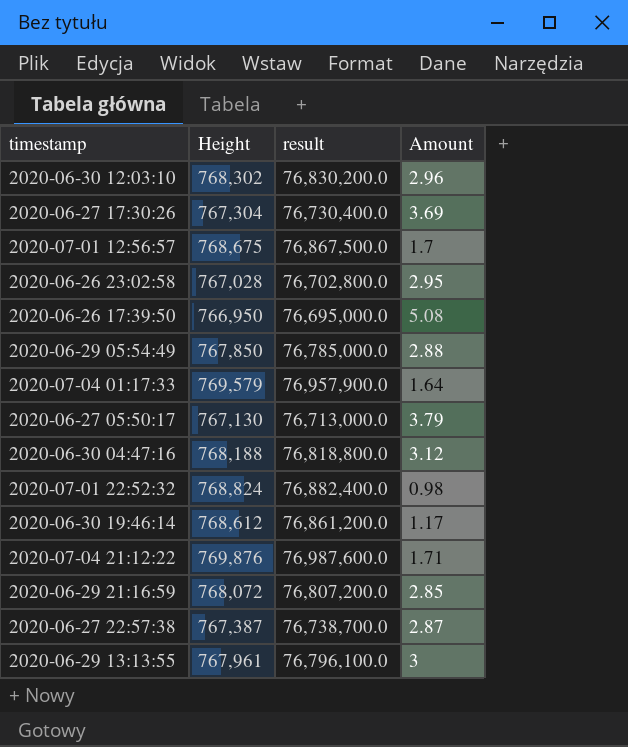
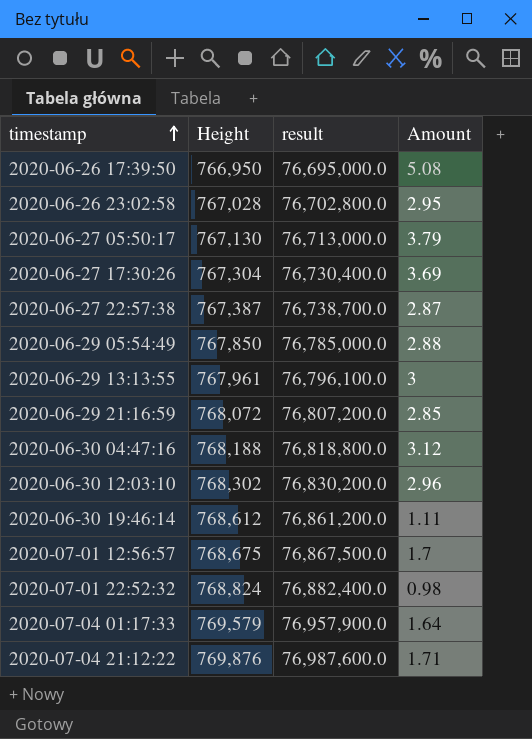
row order: none -> timestamp ascending
2020-06-30 19:46:14 | Amount: 1.17 -> 1.11

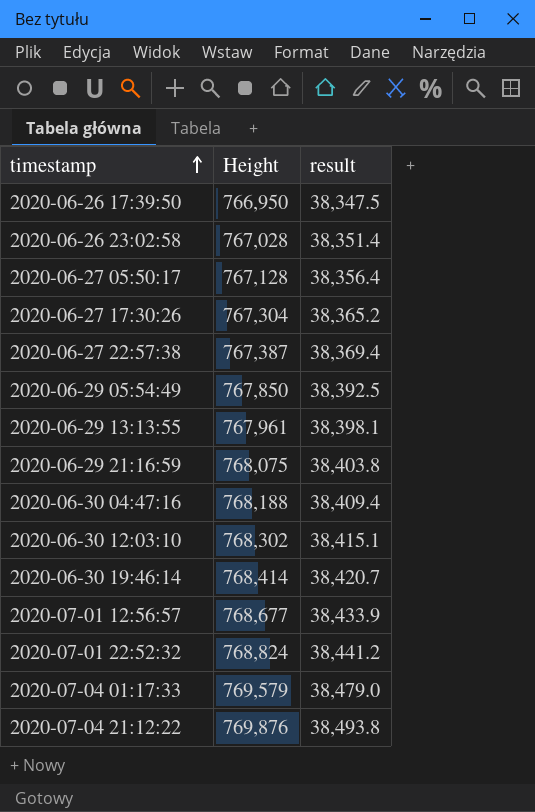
column Amount | position: 4 -> none
column result | formula: [Height] * 100 -> [Height] * 0.05
2020-06-27 05:50:17 | Height: 767,130 -> 767,128
2020-06-29 21:16:59 | Height: 768,072 -> 768,075
2020-06-30 19:46:14 | Height: 768,612 -> 768,414
2020-07-01 12:56:57 | Height: 768,675 -> 768,677

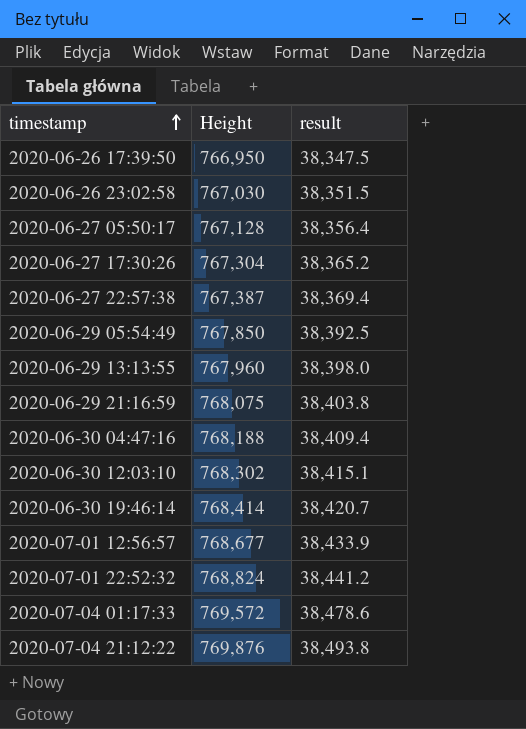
2020-06-26 23:02:58 | Height: 767,028 -> 767,030
2020-06-26 23:02:58 | result: 38,351.4 -> 38,351.5
2020-06-29 13:13:55 | Height: 767,961 -> 767,960
2020-06-29 13:13:55 | result: 38,398.1 -> 38,398.0
2020-07-04 01:17:33 | Height: 769,579 -> 769,572
2020-07-04 01:17:33 | result: 38,479.0 -> 38,478.6

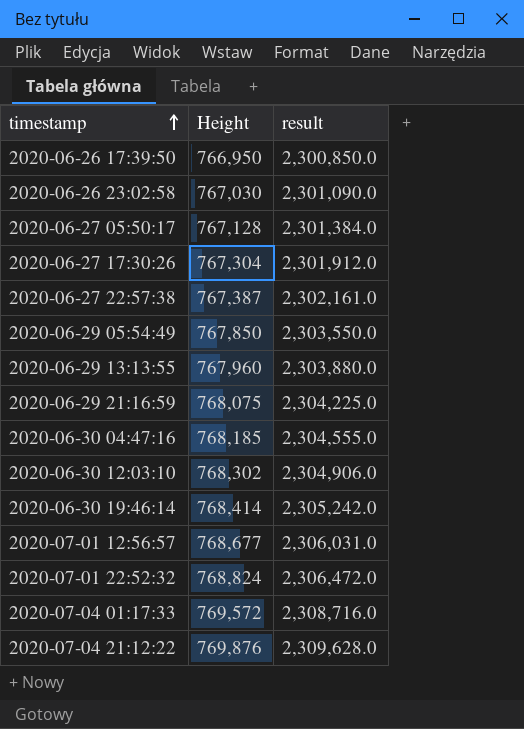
column result | formula: [Height] * 0.05 -> [Height] * 3
2020-06-30 04:47:16 | Height: 768,188 -> 768,185

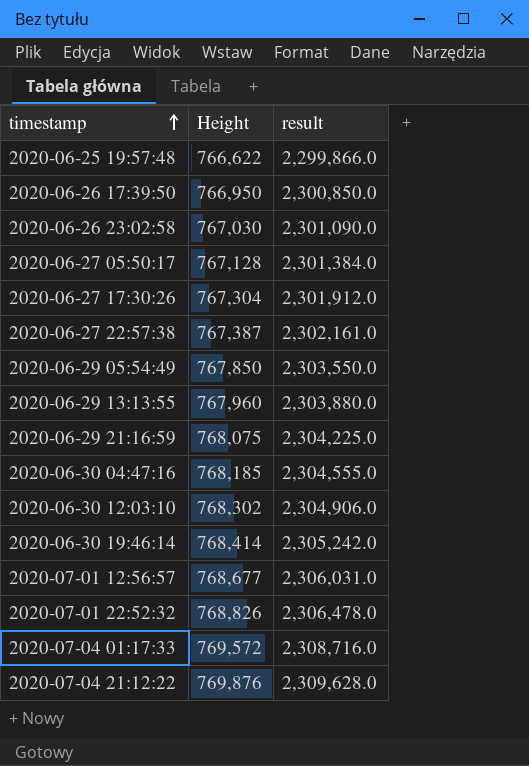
row 2020-06-25 19:57:48: none -> 766,622 | 2,299,866.0
2020-07-01 22:52:32 | Height: 768,824 -> 768,826
2020-07-01 22:52:32 | result: 2,306,472.0 -> 2,306,478.0

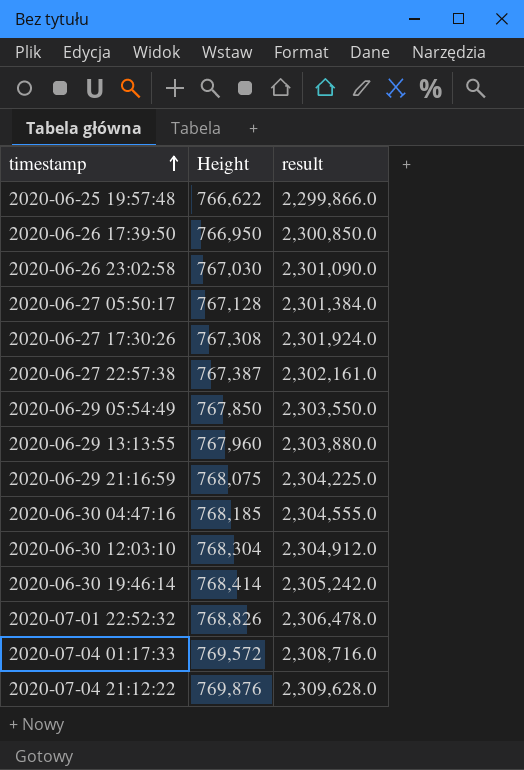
row 2020-07-01 12:56:57: 768,677 | 2,306,031.0 -> none
2020-06-27 17:30:26 | Height: 767,304 -> 767,308
2020-06-27 17:30:26 | result: 2,301,912.0 -> 2,301,924.0
2020-06-30 12:03:10 | Height: 768,302 -> 768,304
2020-06-30 12:03:10 | result: 2,304,906.0 -> 2,304,912.0

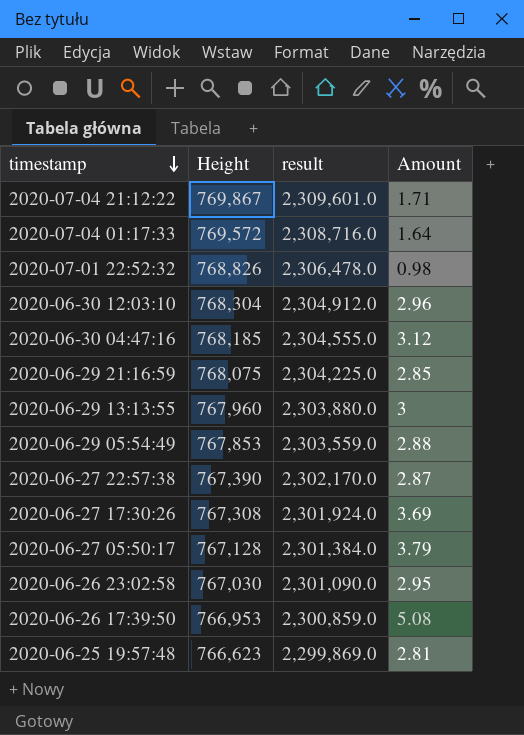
row order: timestamp ascending -> timestamp descending
column Amount | position: none -> 4
row 2020-06-30 19:46:14: 768,414 | 2,305,242.0 -> none
2020-07-04 21:12:22 | Height: 769,876 -> 769,867
2020-07-04 21:12:22 | result: 2,309,628.0 -> 2,309,601.0
2020-06-29 05:54:49 | Height: 767,850 -> 767,853
2020-06-29 05:54:49 | result: 2,303,550.0 -> 2,303,559.0
2020-06-27 22:57:38 | Height: 767,387 -> 767,390
2020-06-27 22:57:38 | result: 2,302,161.0 -> 2,302,170.0
2020-06-26 17:39:50 | Height: 766,950 -> 766,953
2020-06-26 17:39:50 | result: 2,300,850.0 -> 2,300,859.0
2020-06-25 19:57:48 | Height: 766,622 -> 766,623
2020-06-25 19:57:48 | result: 2,299,866.0 -> 2,299,869.0

